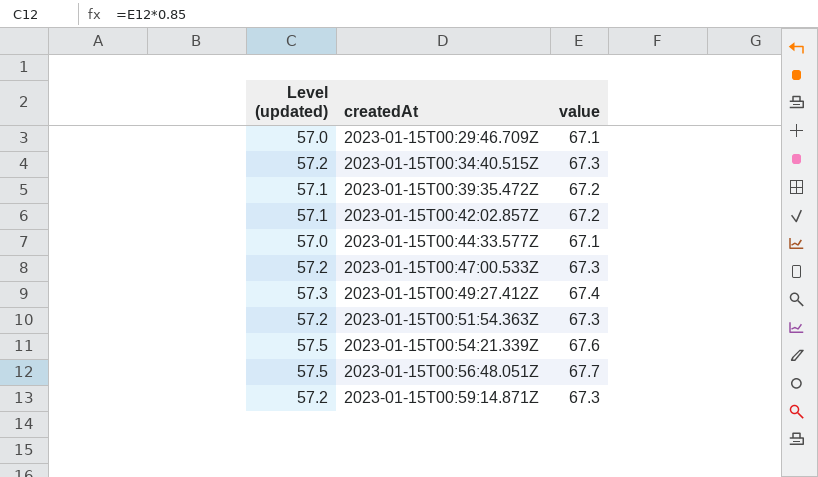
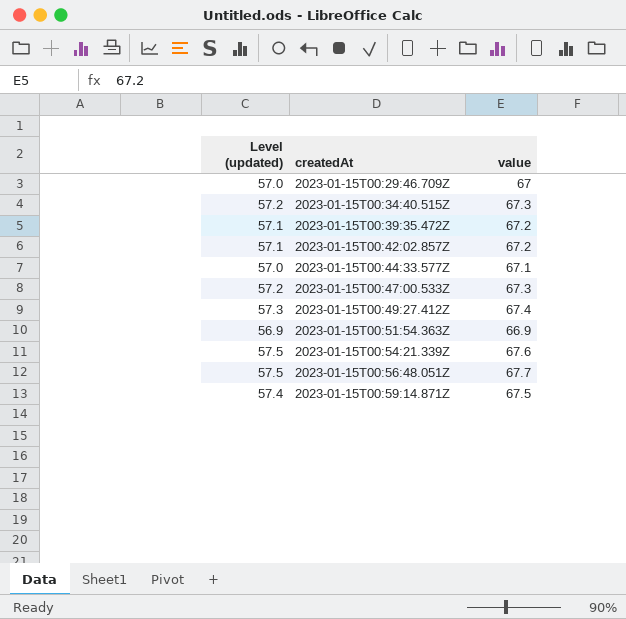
2023-01-15T00:29:46.709Z | value: 67.1 -> 67
2023-01-15T00:51:54.363Z | Level (updated): 57.2 -> 56.9
2023-01-15T00:51:54.363Z | value: 67.3 -> 66.9
2023-01-15T00:59:14.871Z | Level (updated): 57.2 -> 57.4
2023-01-15T00:59:14.871Z | value: 67.3 -> 67.5

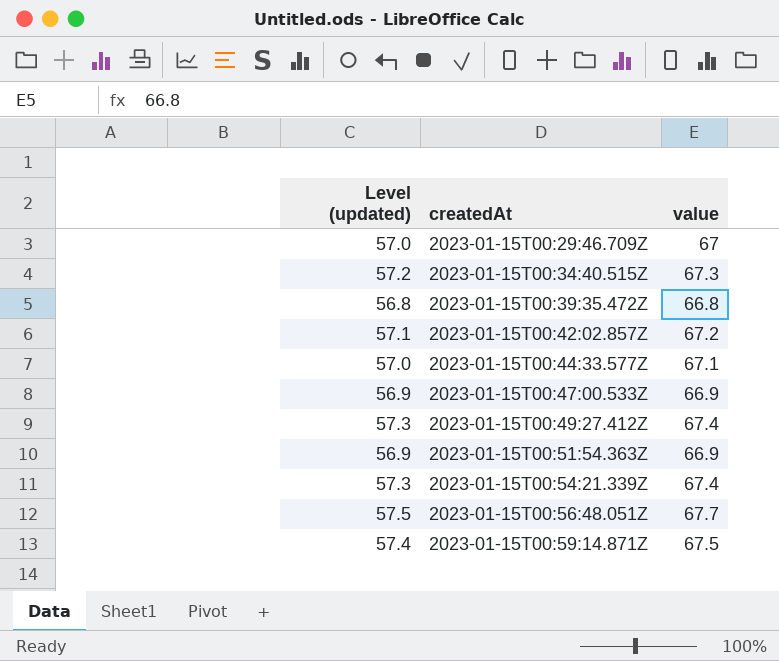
2023-01-15T00:39:35.472Z | Level (updated): 57.1 -> 56.8
2023-01-15T00:39:35.472Z | value: 67.2 -> 66.8
2023-01-15T00:47:00.533Z | Level (updated): 57.2 -> 56.9
2023-01-15T00:47:00.533Z | value: 67.3 -> 66.9
2023-01-15T00:54:21.339Z | Level (updated): 57.5 -> 57.3
2023-01-15T00:54:21.339Z | value: 67.6 -> 67.4

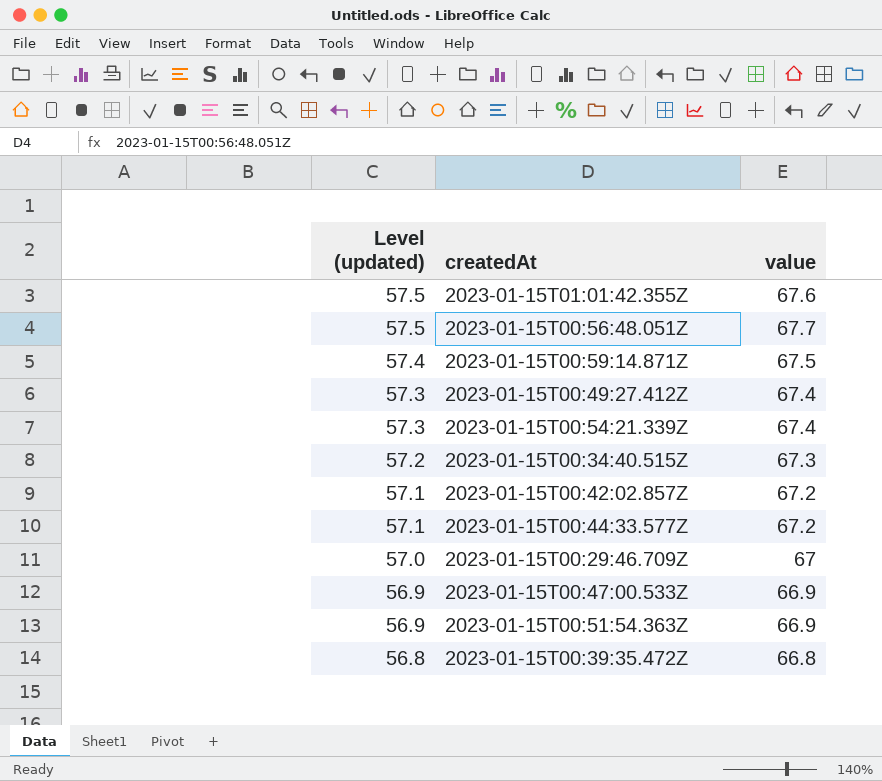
row order: createdAt ascending -> Level (updated) descending
row 2023-01-15T01:01:42.355Z: none -> 57.5 | 67.6
2023-01-15T00:44:33.577Z | Level (updated): 57.0 -> 57.1
2023-01-15T00:44:33.577Z | value: 67.1 -> 67.2

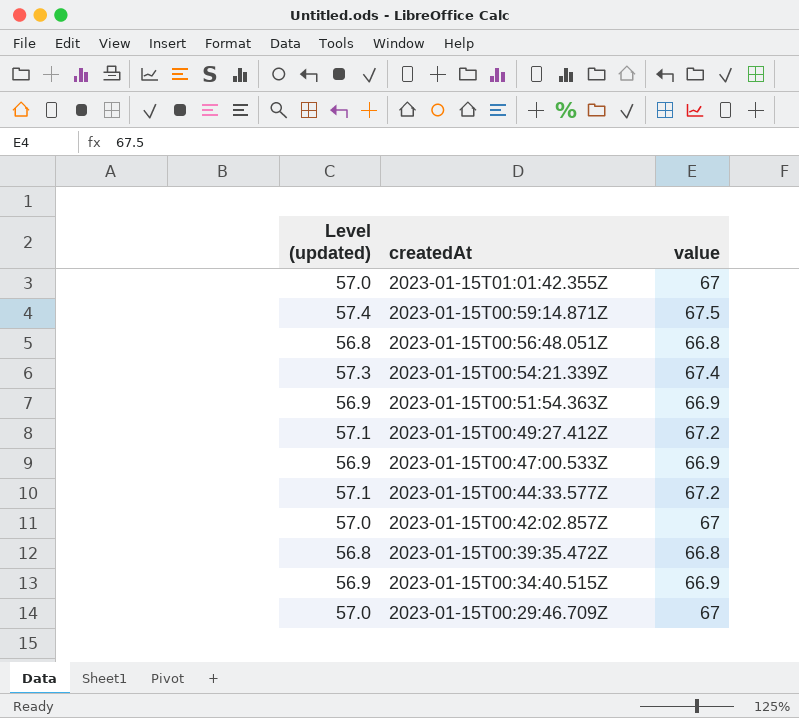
row order: Level (updated) descending -> createdAt descending
2023-01-15T01:01:42.355Z | Level (updated): 57.5 -> 57.0
2023-01-15T01:01:42.355Z | value: 67.6 -> 67
2023-01-15T00:56:48.051Z | Level (updated): 57.5 -> 56.8
2023-01-15T00:56:48.051Z | value: 67.7 -> 66.8
2023-01-15T00:49:27.412Z | Level (updated): 57.3 -> 57.1
2023-01-15T00:49:27.412Z | value: 67.4 -> 67.2
2023-01-15T00:42:02.857Z | Level (updated): 57.1 -> 57.0
2023-01-15T00:42:02.857Z | value: 67.2 -> 67
2023-01-15T00:34:40.515Z | Level (updated): 57.2 -> 56.9
2023-01-15T00:34:40.515Z | value: 67.3 -> 66.9

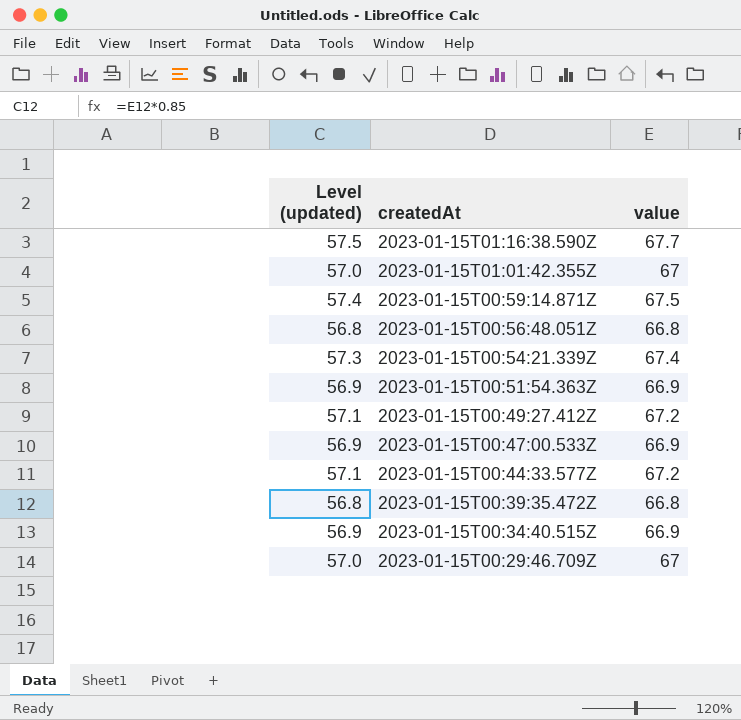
row 2023-01-15T00:42:02.857Z: 57.0 | 67 -> none
row 2023-01-15T01:16:38.590Z: none -> 57.5 | 67.7

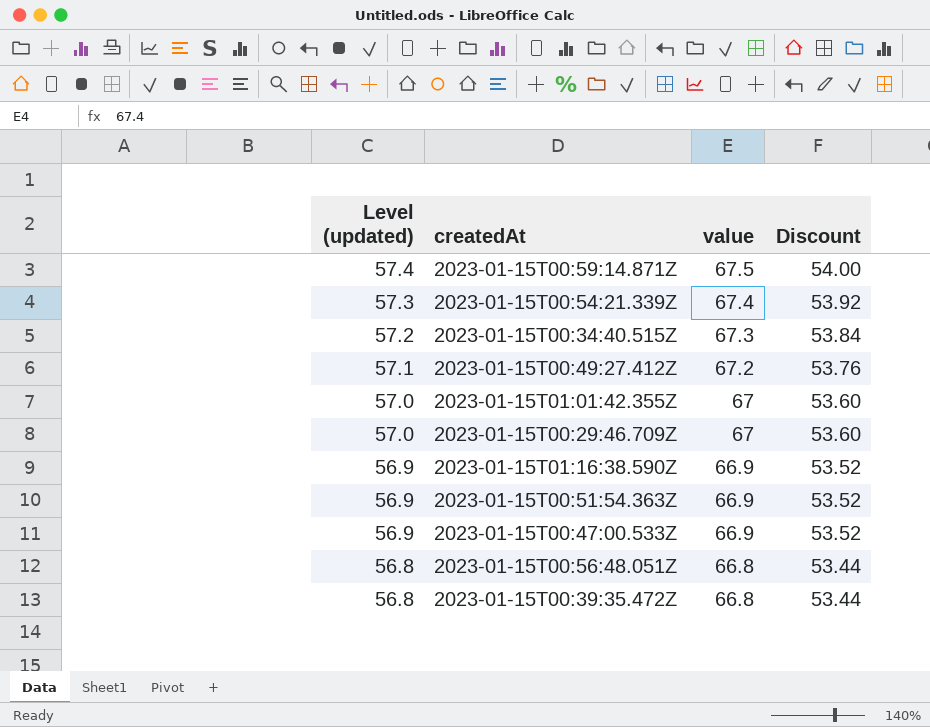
row order: createdAt descending -> Level (updated) descending
column Discount | formula: none -> [value] * 0.8
row 2023-01-15T00:44:33.577Z: 57.1 | 67.2 -> none
2023-01-15T00:34:40.515Z | Level (updated): 56.9 -> 57.2
2023-01-15T00:34:40.515Z | value: 66.9 -> 67.3
2023-01-15T01:16:38.590Z | Level (updated): 57.5 -> 56.9
2023-01-15T01:16:38.590Z | value: 67.7 -> 66.9

